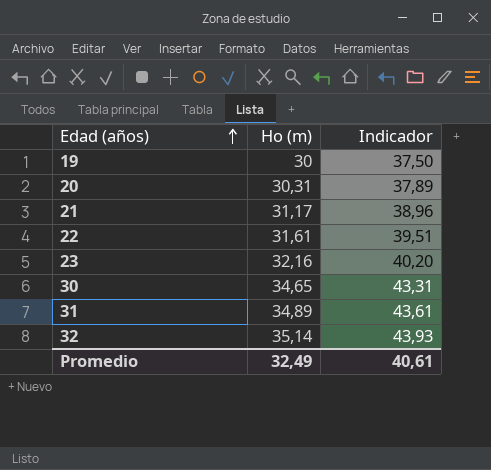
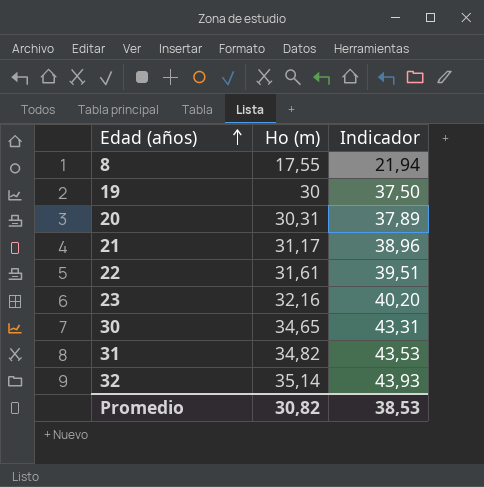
row 8: none -> 17,55 | 21,94
31 | Ho (m): 34,89 -> 34,82
31 | Indicador: 43,61 -> 43,53
Promedio | Ho (m): 32,49 -> 30,82
Promedio | Indicador: 40,61 -> 38,53

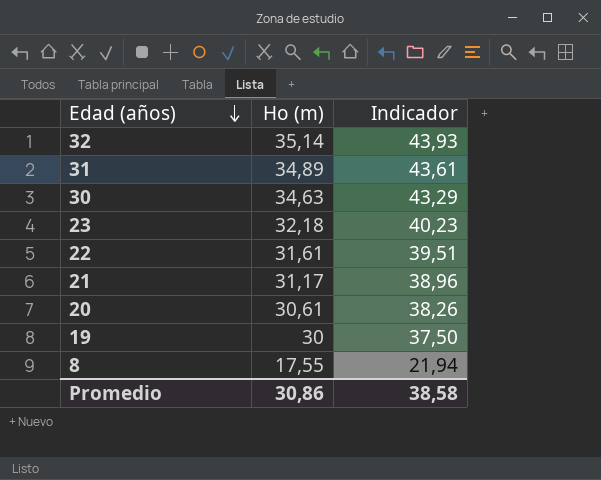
row order: Edad (años) ascending -> Edad (años) descending
31 | Ho (m): 34,82 -> 34,89
31 | Indicador: 43,53 -> 43,61
30 | Ho (m): 34,65 -> 34,63
30 | Indicador: 43,31 -> 43,29
23 | Ho (m): 32,16 -> 32,18
23 | Indicador: 40,20 -> 40,23
20 | Ho (m): 30,31 -> 30,61
20 | Indicador: 37,89 -> 38,26
Promedio | Ho (m): 30,82 -> 30,86
Promedio | Indicador: 38,53 -> 38,58

